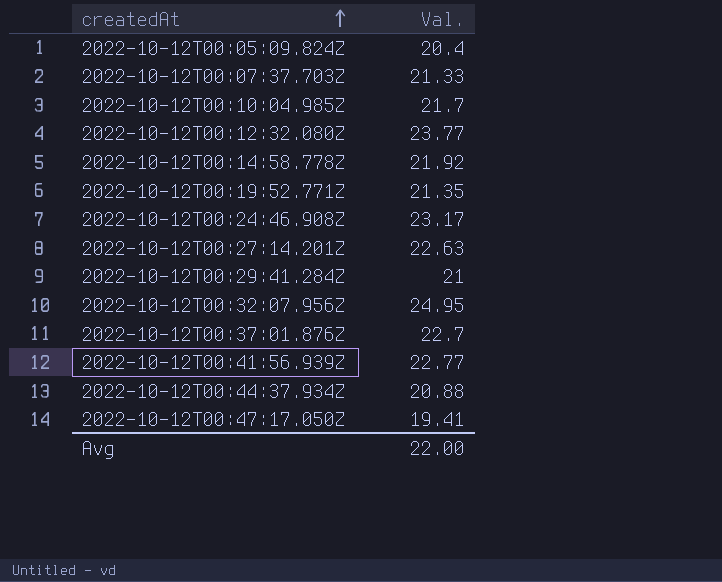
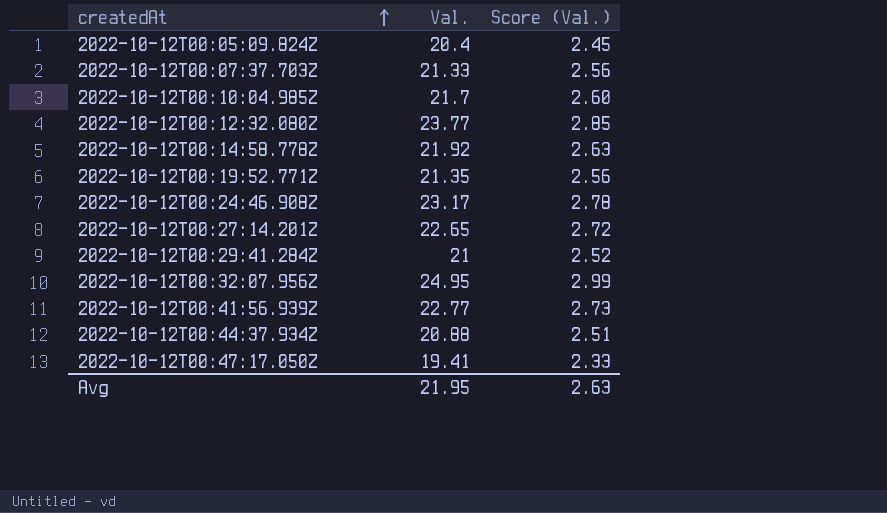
column Score (Val.) | formula: none -> [Val.] * 0.12
row 2022-10-12T00:37:01.876Z: 22.7 -> none
2022-10-12T00:27:14.201Z | Val.: 22.63 -> 22.65
Avg | Val.: 22.00 -> 21.95

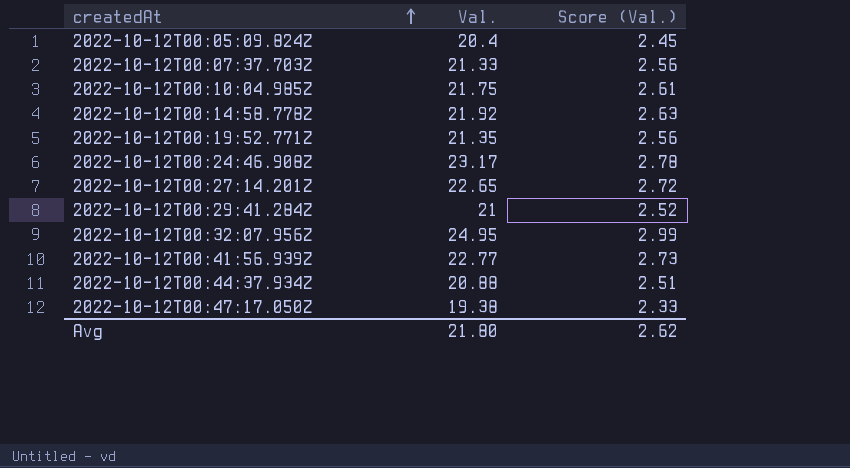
row 2022-10-12T00:12:32.080Z: 23.77 | 2.85 -> none
2022-10-12T00:10:04.985Z | Val.: 21.7 -> 21.75
2022-10-12T00:10:04.985Z | Score (Val.): 2.60 -> 2.61
2022-10-12T00:47:17.050Z | Val.: 19.41 -> 19.38
Avg | Val.: 21.95 -> 21.80
Avg | Score (Val.): 2.63 -> 2.62

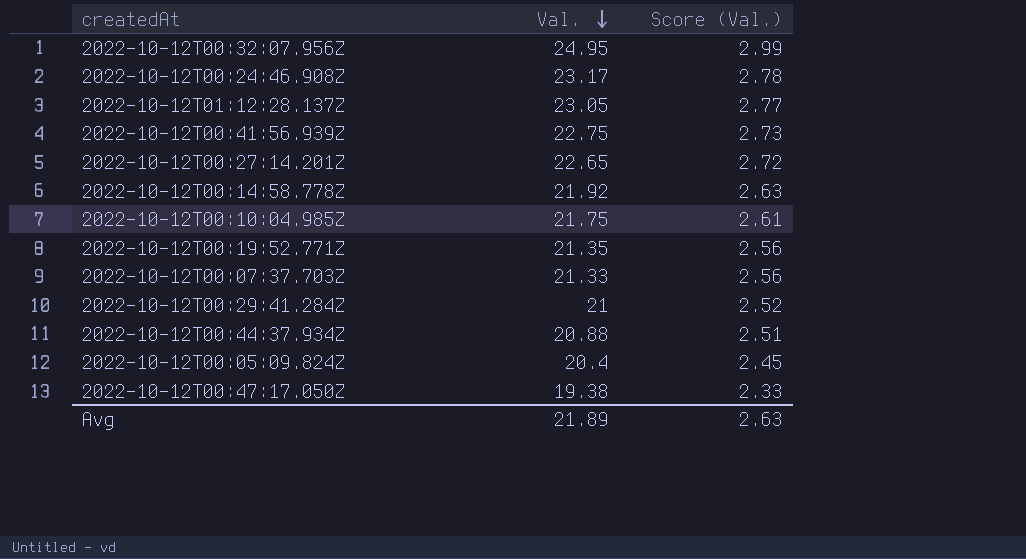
row order: createdAt ascending -> Val. descending
row 2022-10-12T01:12:28.137Z: none -> 23.05 | 2.77
2022-10-12T00:41:56.939Z | Val.: 22.77 -> 22.75
Avg | Val.: 21.80 -> 21.89
Avg | Score (Val.): 2.62 -> 2.63

